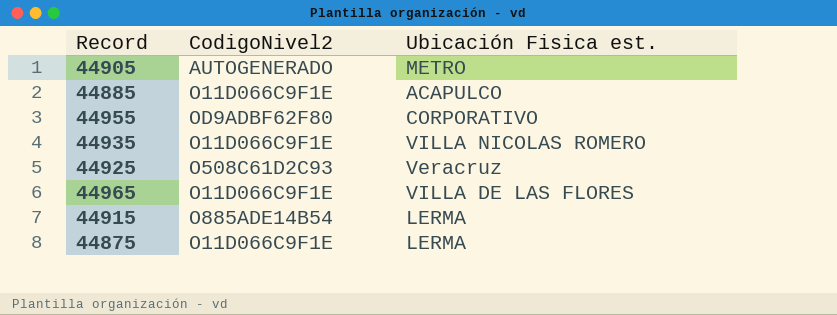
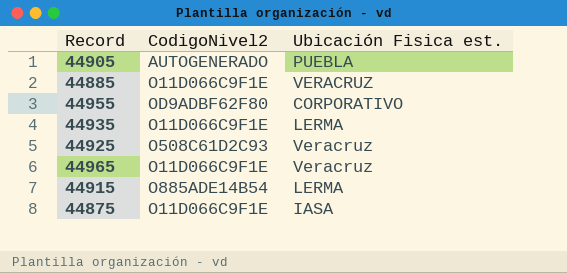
44905 | Ubicación Fisica est.: METRO -> PUEBLA
44885 | Ubicación Fisica est.: ACAPULCO -> VERACRUZ
44935 | Ubicación Fisica est.: VILLA NICOLAS ROMERO -> LERMA
44965 | Ubicación Fisica est.: VILLA DE LAS FLORES -> Veracruz
44875 | Ubicación Fisica est.: LERMA -> IASA

